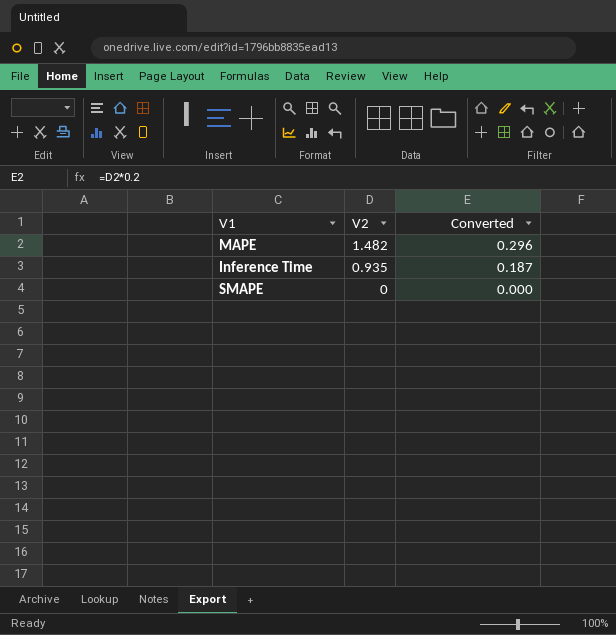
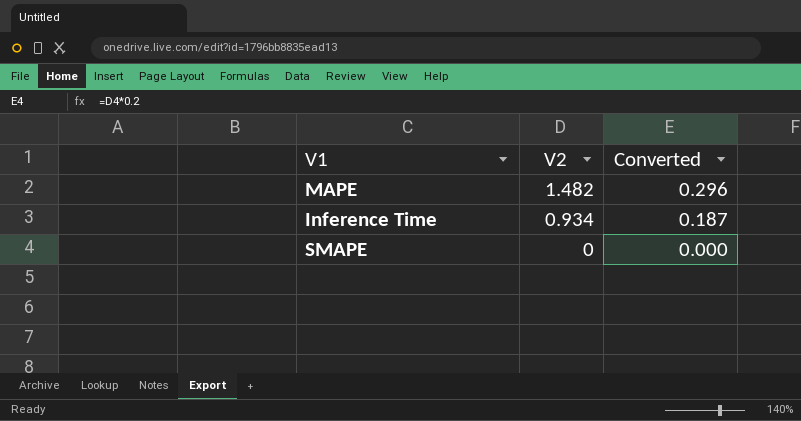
Inference Time | V2: 0.935 -> 0.934

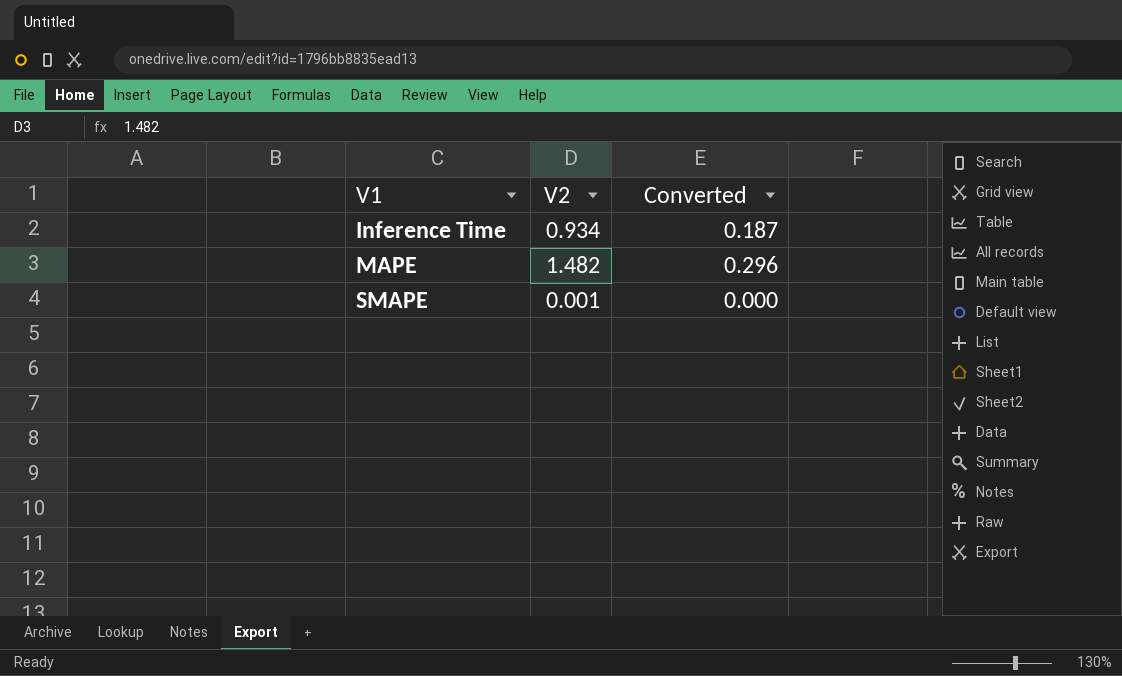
row order: V2 descending -> V1 ascending
SMAPE | V2: 0 -> 0.001

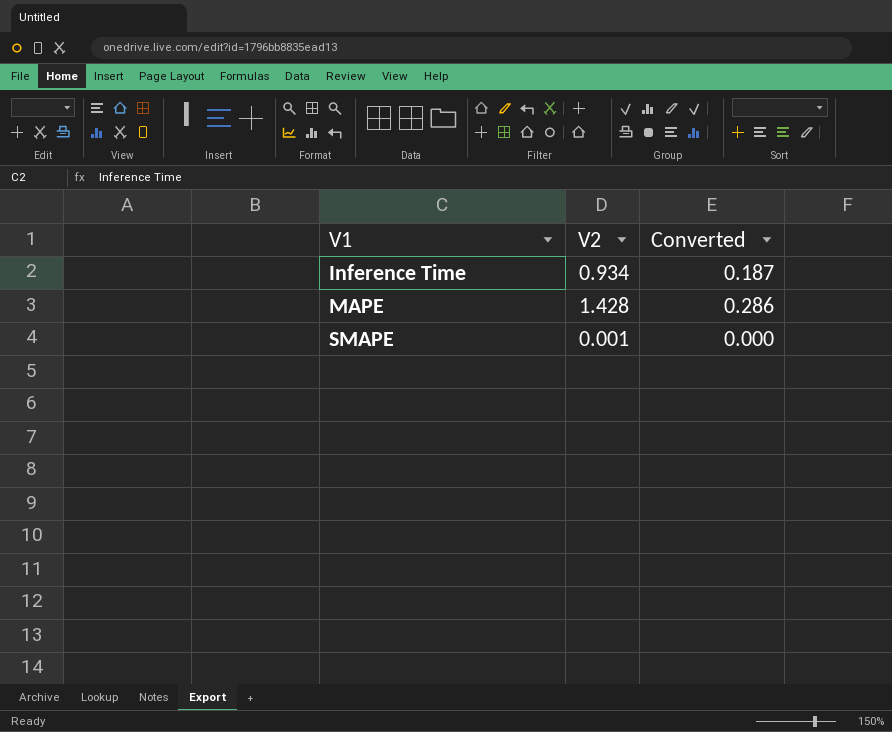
MAPE | V2: 1.482 -> 1.428
MAPE | Converted: 0.296 -> 0.286

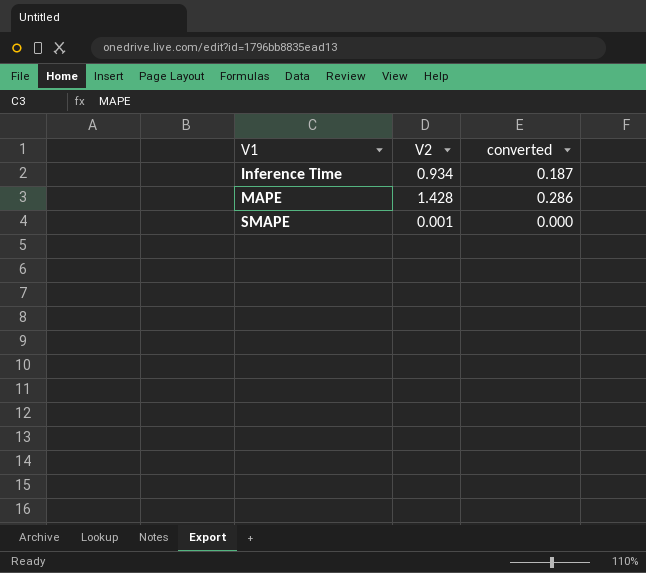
column name: Converted -> converted

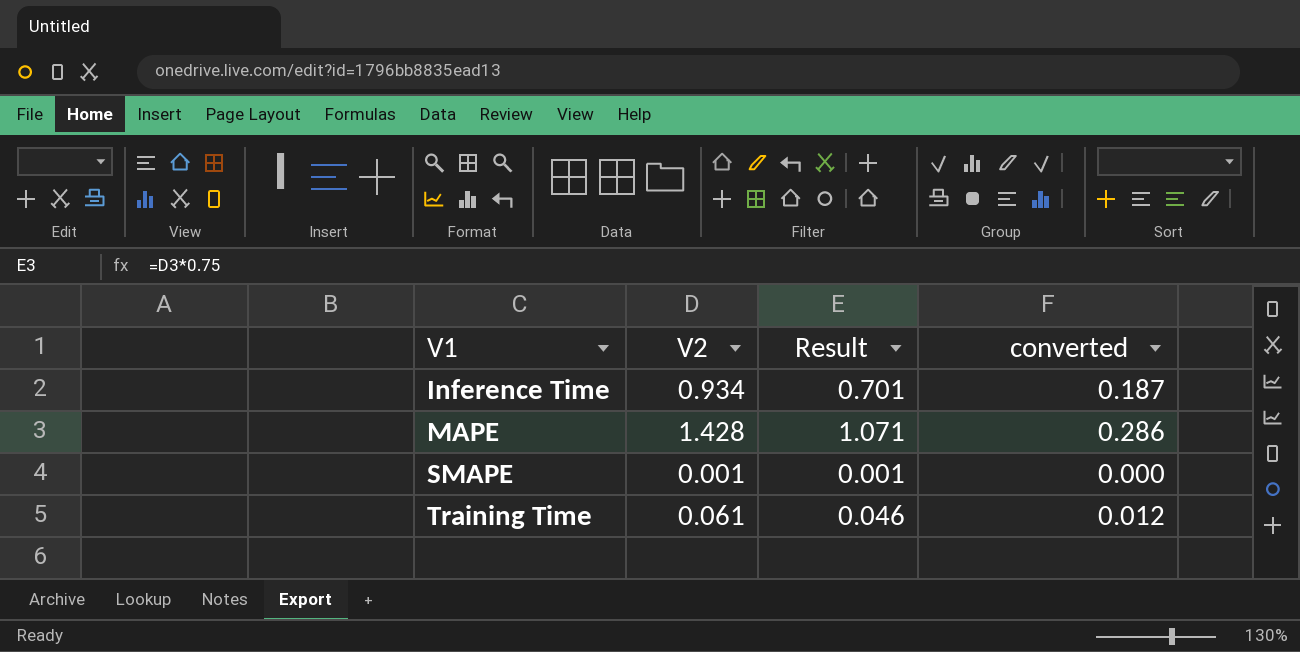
column Result | formula: none -> [V2] * 0.75
row Training Time: none -> 0.061 | 0.046 | 0.012

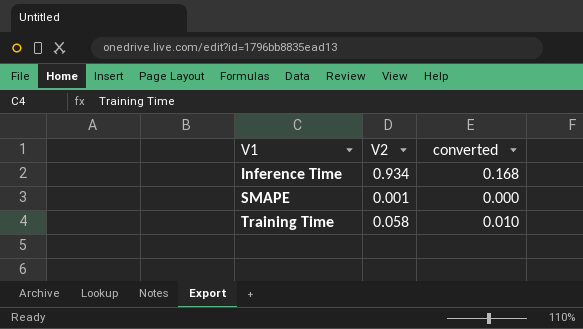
column Result | formula: [V2] * 0.75 -> none
column converted | formula: [V2] * 0.2 -> [V2] * 0.18
row MAPE: 1.428 | 1.071 | 0.286 -> none
Training Time | V2: 0.061 -> 0.058

